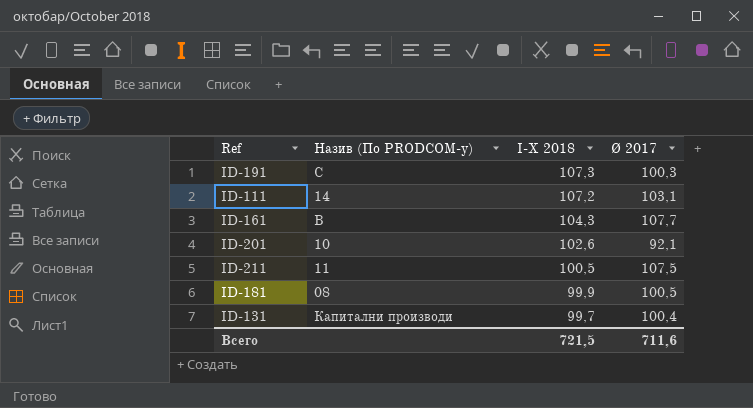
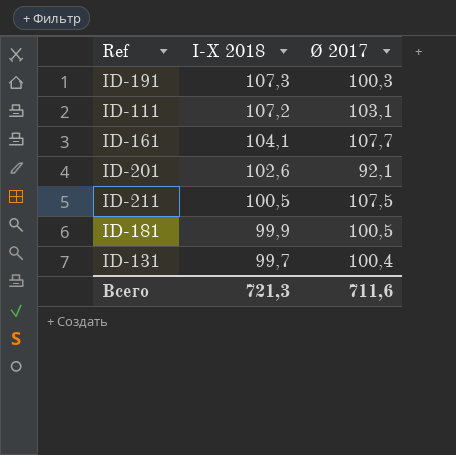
column Назив (Пo PRODCOM-у) | position: 2 -> none
ID-161 | I-X 2018: 104,3 -> 104,1
Всего | I-X 2018: 721,5 -> 721,3

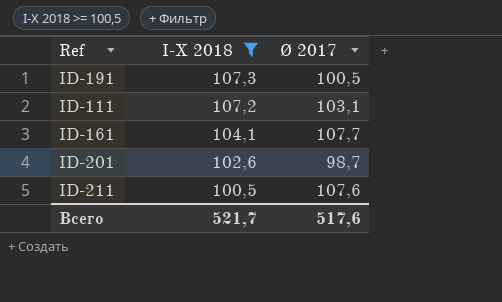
filter: none -> I-X 2018 >= 100,5
ID-191 | Ø 2017: 100,3 -> 100,5
ID-201 | Ø 2017: 92,1 -> 98,7
ID-211 | Ø 2017: 107,5 -> 107,6
Всего | I-X 2018: 721,3 -> 521,7
Всего | Ø 2017: 711,6 -> 517,6

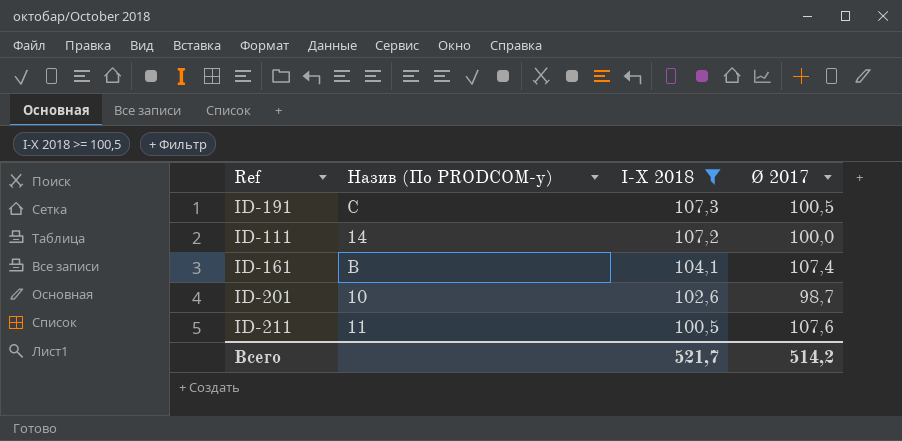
column Назив (Пo PRODCOM-у) | position: none -> 2
ID-111 | Ø 2017: 103,1 -> 100,0
ID-161 | Ø 2017: 107,7 -> 107,4
Всего | Ø 2017: 517,6 -> 514,2

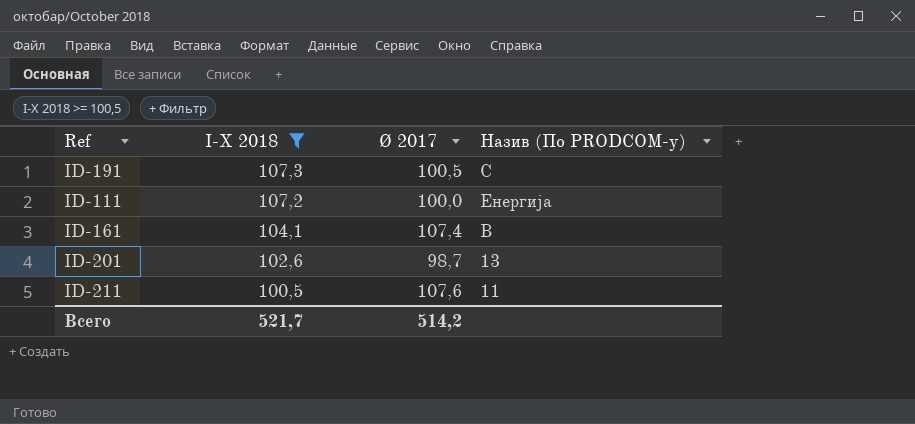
column Назив (Пo PRODCOM-у) | position: 2 -> 4
ID-111 | Назив (Пo PRODCOM-у): 14 -> Енергија
ID-201 | Назив (Пo PRODCOM-у): 10 -> 13

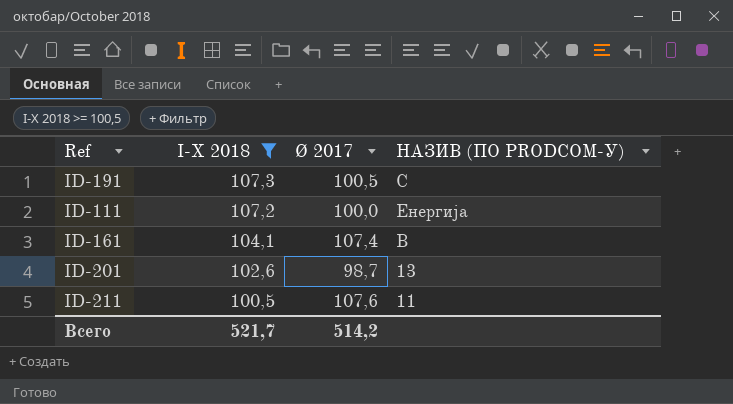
column name: Назив (Пo PRODCOM-у) -> НАЗИВ (ПO PRODCOM-У)

